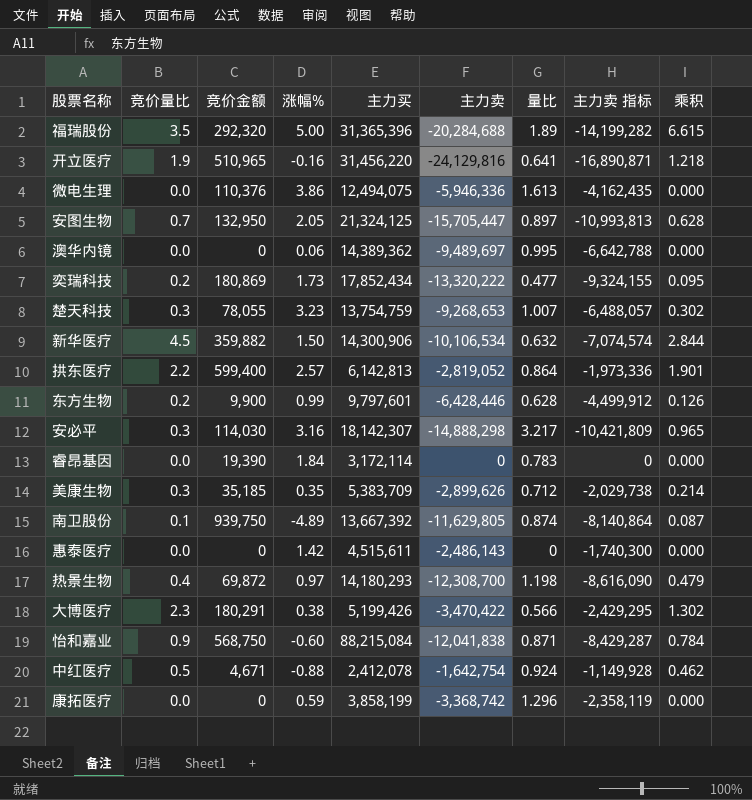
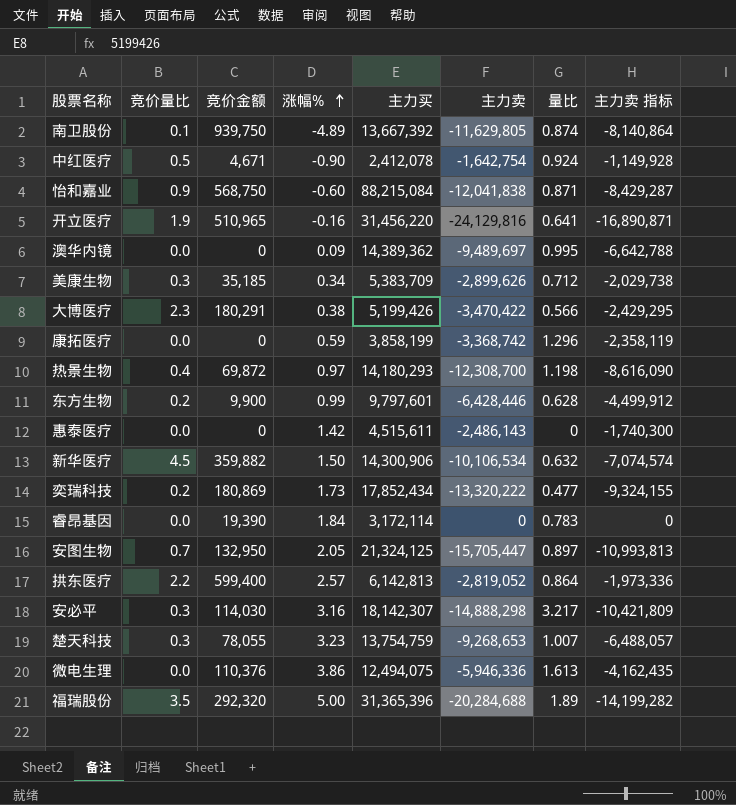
row order: none -> 涨幅% ascending
column 乘积 | formula: [竞价量比] * [量比] -> none
中红医疗 | 涨幅%: -0.88 -> -0.90
澳华内镜 | 涨幅%: 0.06 -> 0.09
美康生物 | 涨幅%: 0.35 -> 0.34

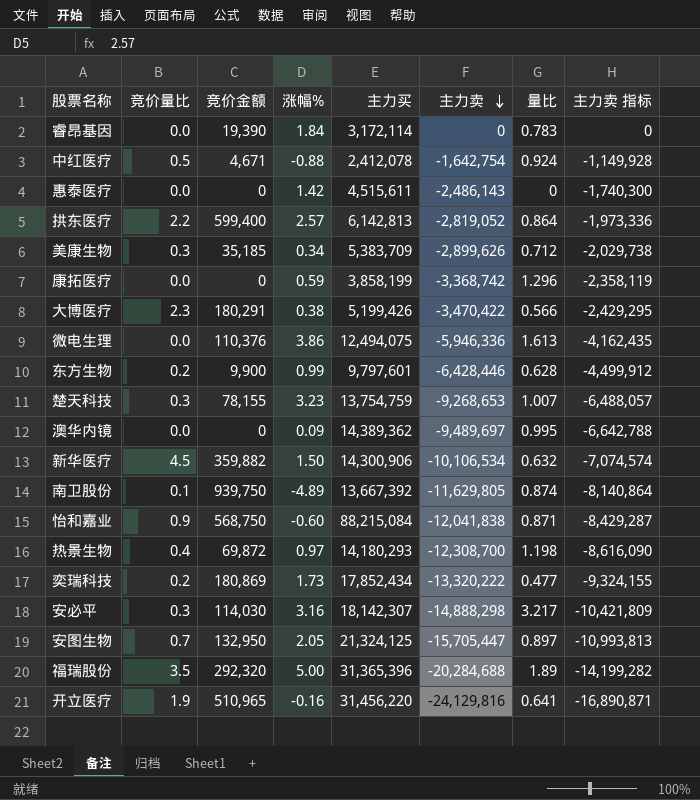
row order: 涨幅% ascending -> 主力卖 descending
中红医疗 | 涨幅%: -0.90 -> -0.88
楚天科技 | 竞价金额: 78,055 -> 78,155

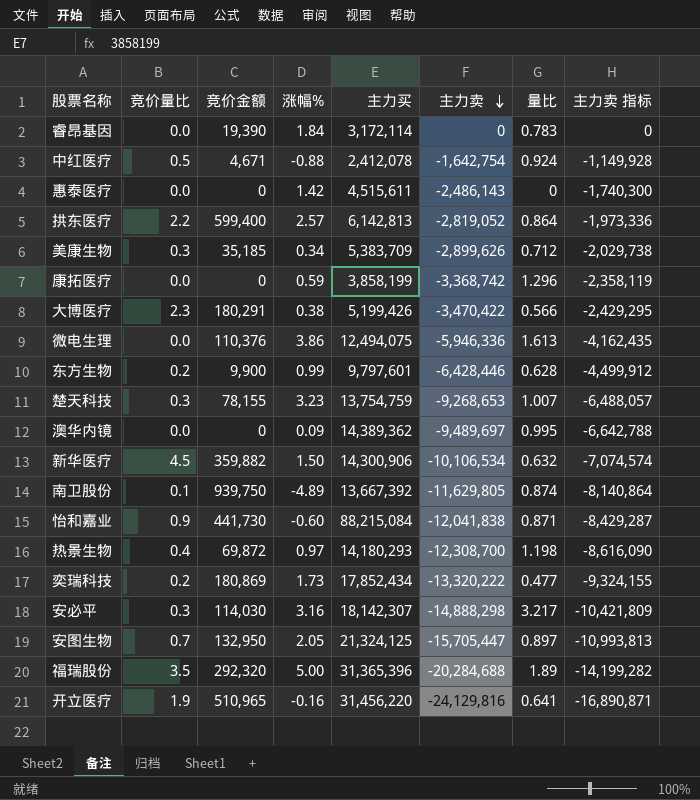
怡和嘉业 | 竞价金额: 568,750 -> 441,730

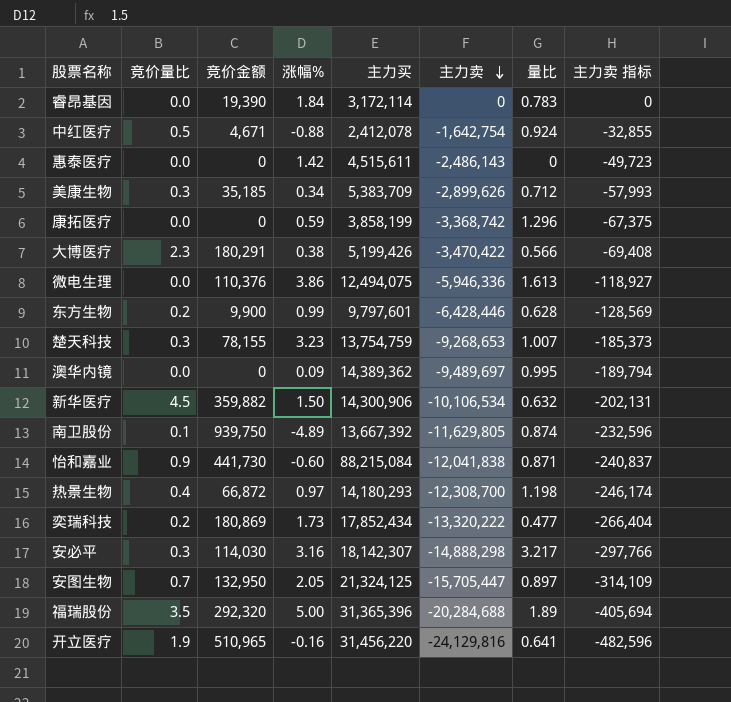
column 主力卖 指标 | formula: [主力卖] * 0.7 -> [主力卖] * 0.02
row 拱东医疗: 2.2 | 599,400 | 2.57 | 6,142,813 | -2,819,052 | 0.864 | -1,973,336 -> none
热景生物 | 竞价金额: 69,872 -> 66,872

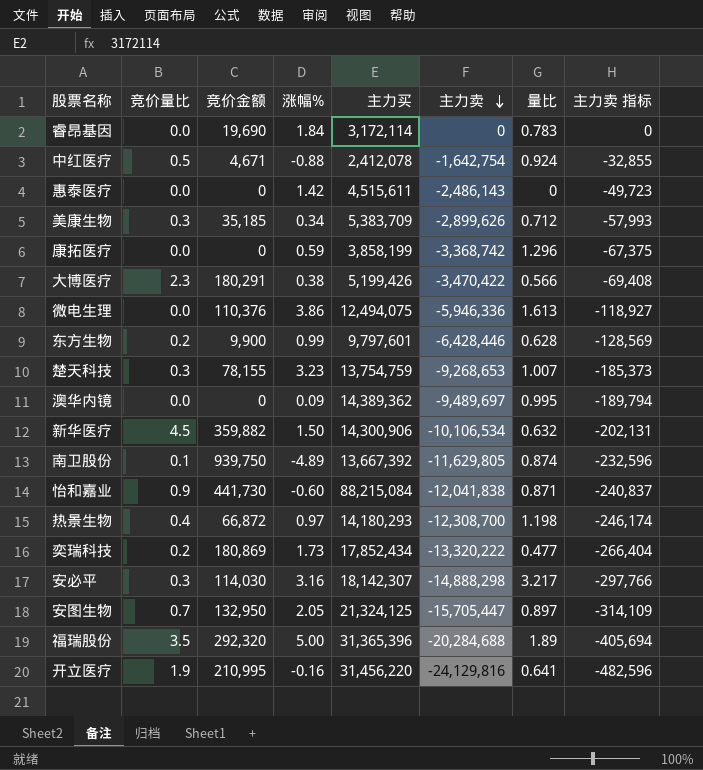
睿昂基因 | 竞价金额: 19,390 -> 19,690
开立医疗 | 竞价金额: 510,965 -> 210,995

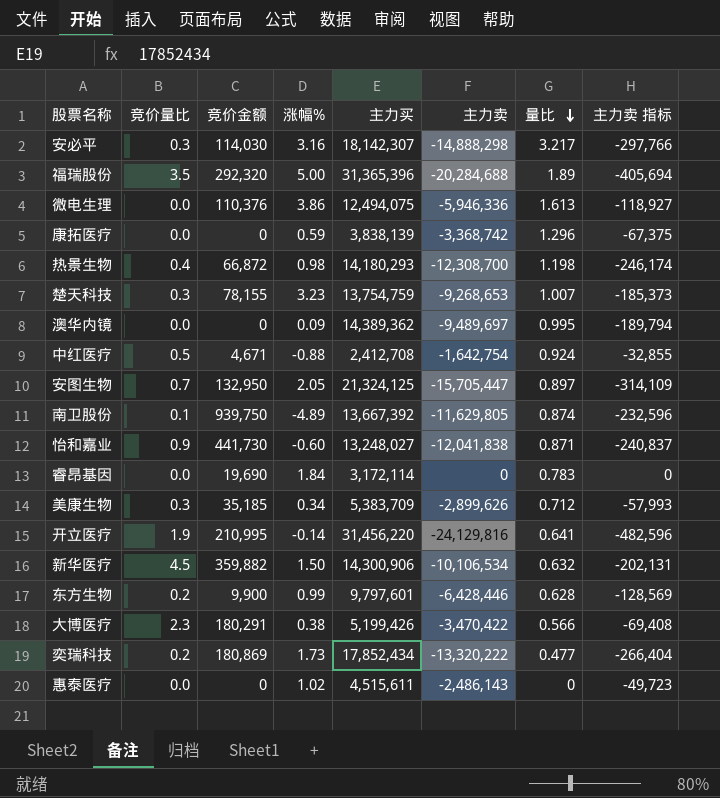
row order: 主力卖 descending -> 量比 descending
康拓医疗 | 主力买: 3,858,199 -> 3,838,139
热景生物 | 涨幅%: 0.97 -> 0.98
中红医疗 | 主力买: 2,412,078 -> 2,412,708
怡和嘉业 | 主力买: 88,215,084 -> 13,248,027
开立医疗 | 涨幅%: -0.16 -> -0.14
惠泰医疗 | 涨幅%: 1.42 -> 1.02

